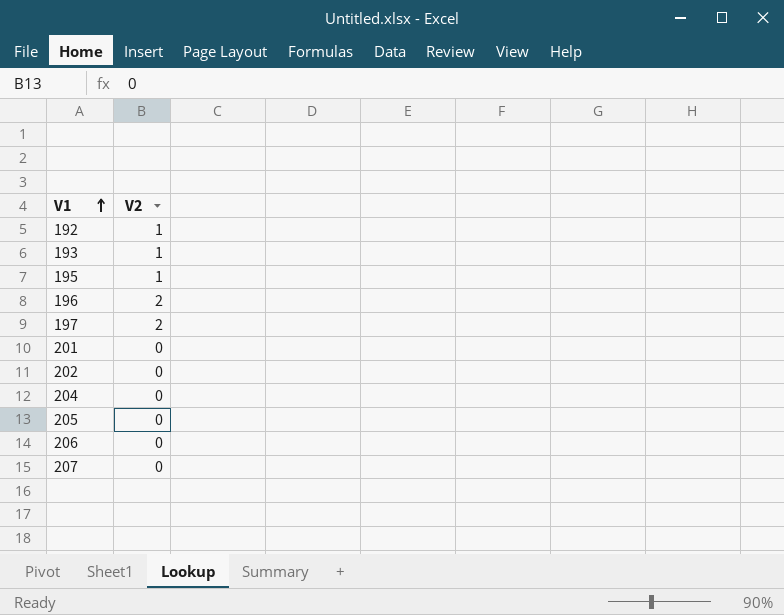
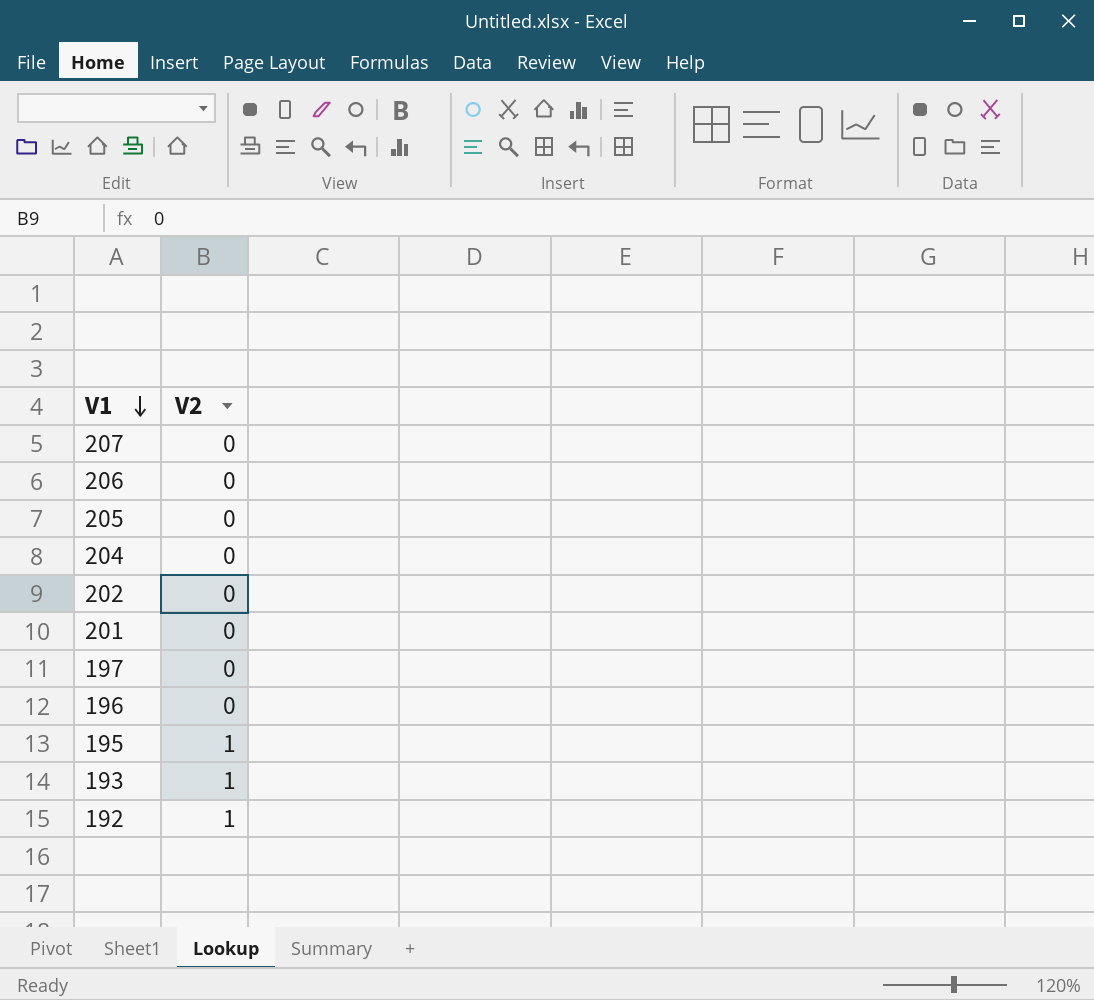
row order: V1 ascending -> V1 descending
197 | V2: 2 -> 0
196 | V2: 2 -> 0

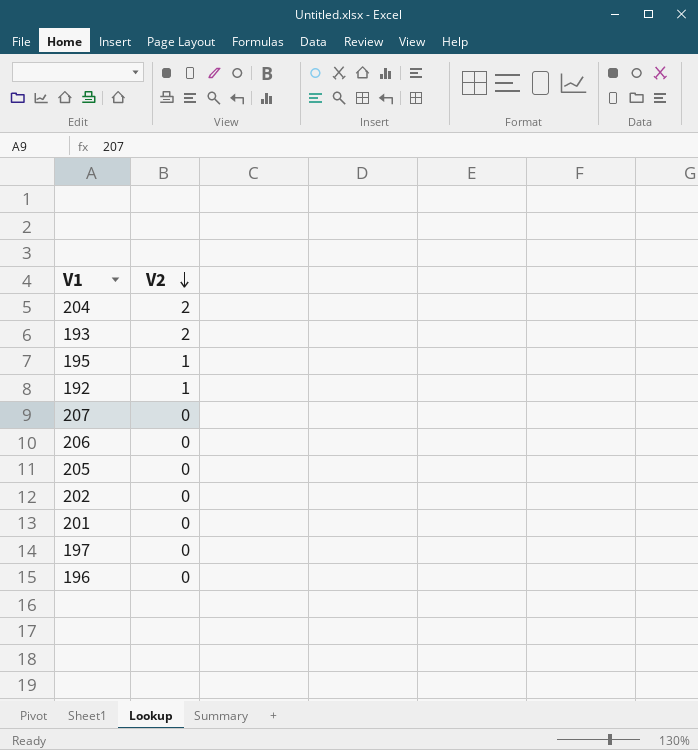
row order: V1 descending -> V2 descending
204 | V2: 0 -> 2
193 | V2: 1 -> 2

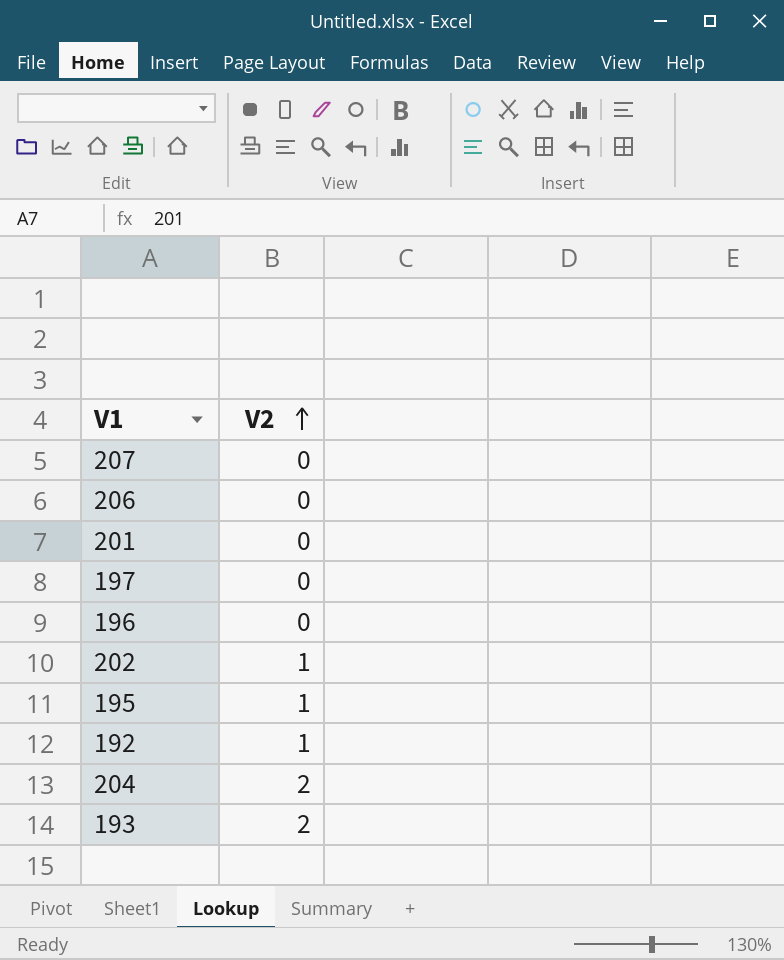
row order: V2 descending -> V2 ascending
row 205: 0 -> none
202 | V2: 0 -> 1

